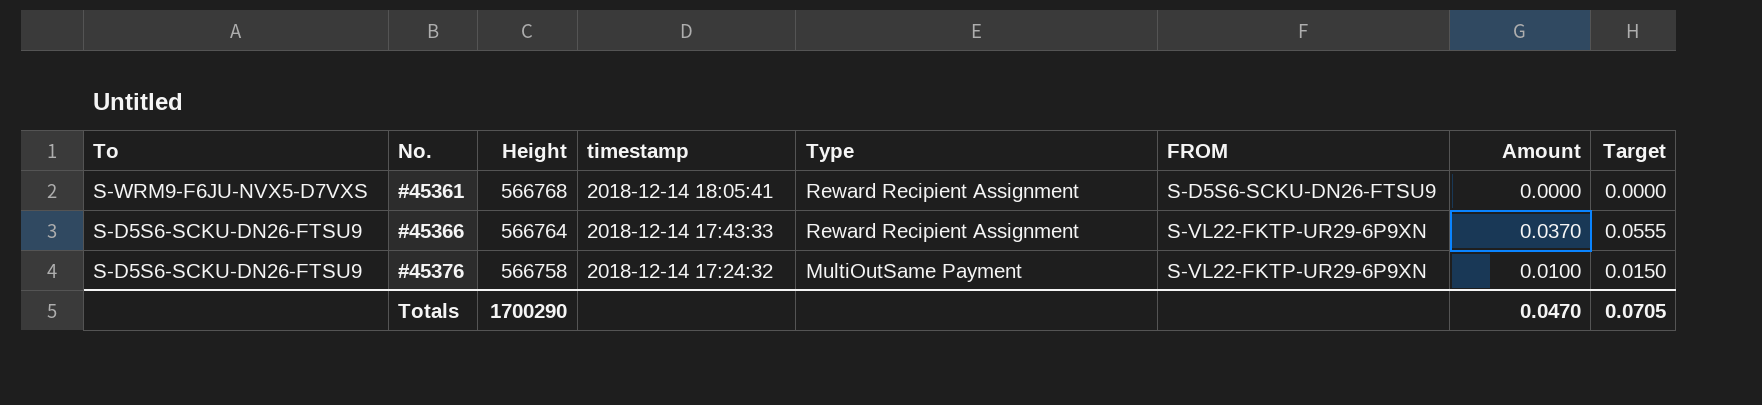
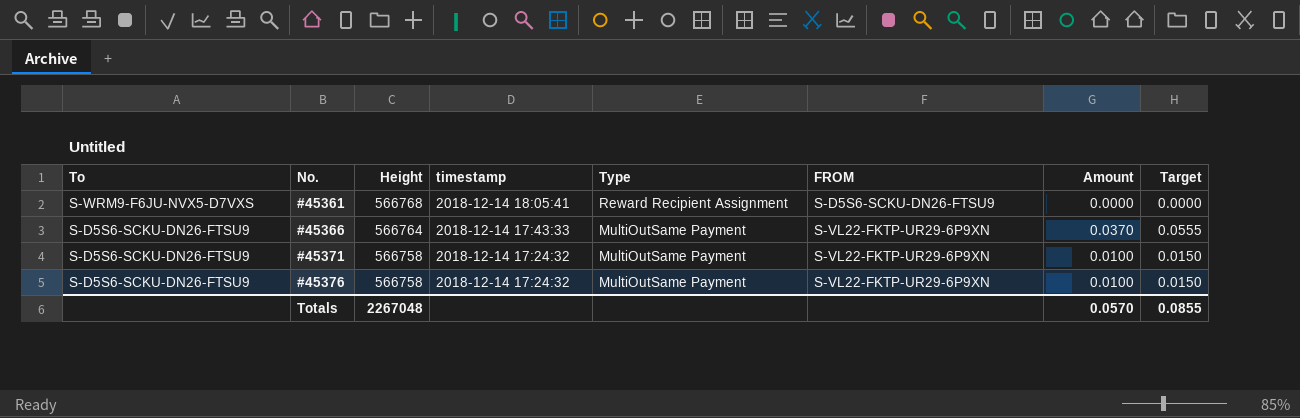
#45366 | Type: Reward Recipient Assignment -> MultiOutSame Payment
row #45371: none -> S-D5S6-SCKU-DN26-FTSU9 | 566758 | 2018-12-14 17:24:32 | MultiOutSame Payment | S-VL22-FKTP-UR29-6P9XN | 0.0100 | 0.0150
Totals | Height: 1700290 -> 2267048
Totals | Amount: 0.0470 -> 0.0570
Totals | Target: 0.0705 -> 0.0855

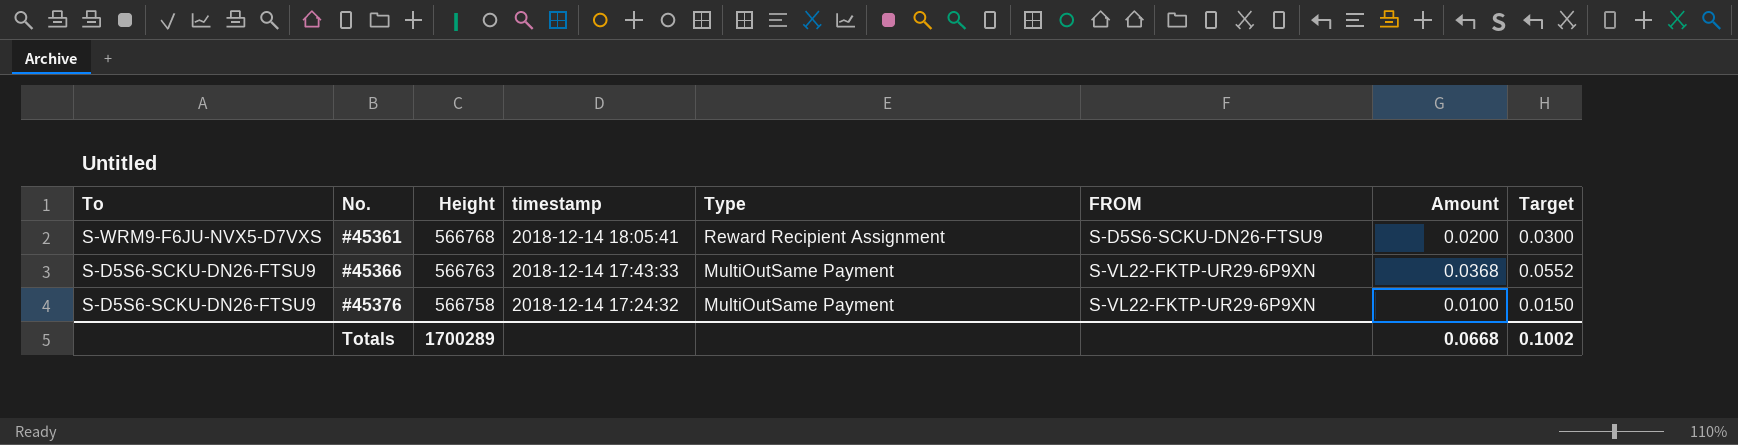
row #45371: S-D5S6-SCKU-DN26-FTSU9 | 566758 | 2018-12-14 17:24:32 | MultiOutSame Payment | S-VL22-FKTP-UR29-6P9XN | 0.0100 | 0.0150 -> none
#45361 | Amount: 0.0000 -> 0.0200
#45361 | Target: 0.0000 -> 0.0300
#45366 | Height: 566764 -> 566763
#45366 | Amount: 0.0370 -> 0.0368
#45366 | Target: 0.0555 -> 0.0552
Totals | Height: 2267048 -> 1700289
Totals | Amount: 0.0570 -> 0.0668
Totals | Target: 0.0855 -> 0.1002

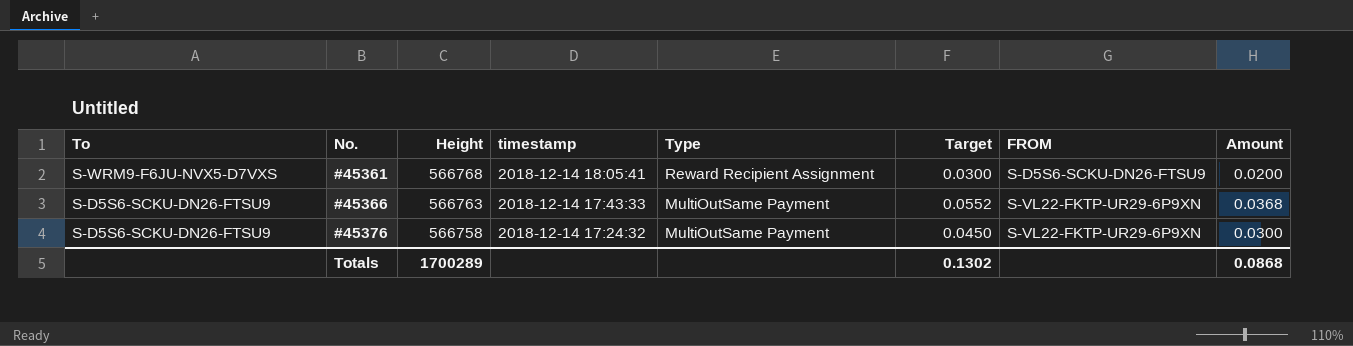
column Target | position: 8 -> 6
#45376 | Target: 0.0150 -> 0.0450
#45376 | Amount: 0.0100 -> 0.0300
Totals | Target: 0.1002 -> 0.1302
Totals | Amount: 0.0668 -> 0.0868

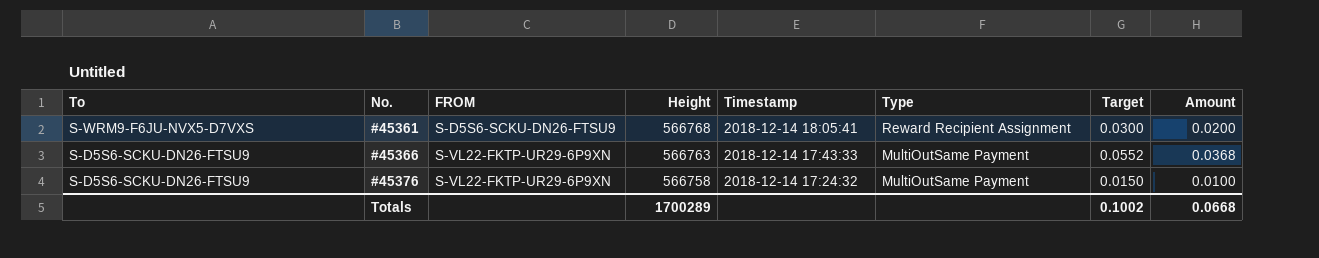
column FROM | position: 7 -> 3
column name: timestamp -> Timestamp
#45376 | Target: 0.0450 -> 0.0150
#45376 | Amount: 0.0300 -> 0.0100
Totals | Target: 0.1302 -> 0.1002
Totals | Amount: 0.0868 -> 0.0668

